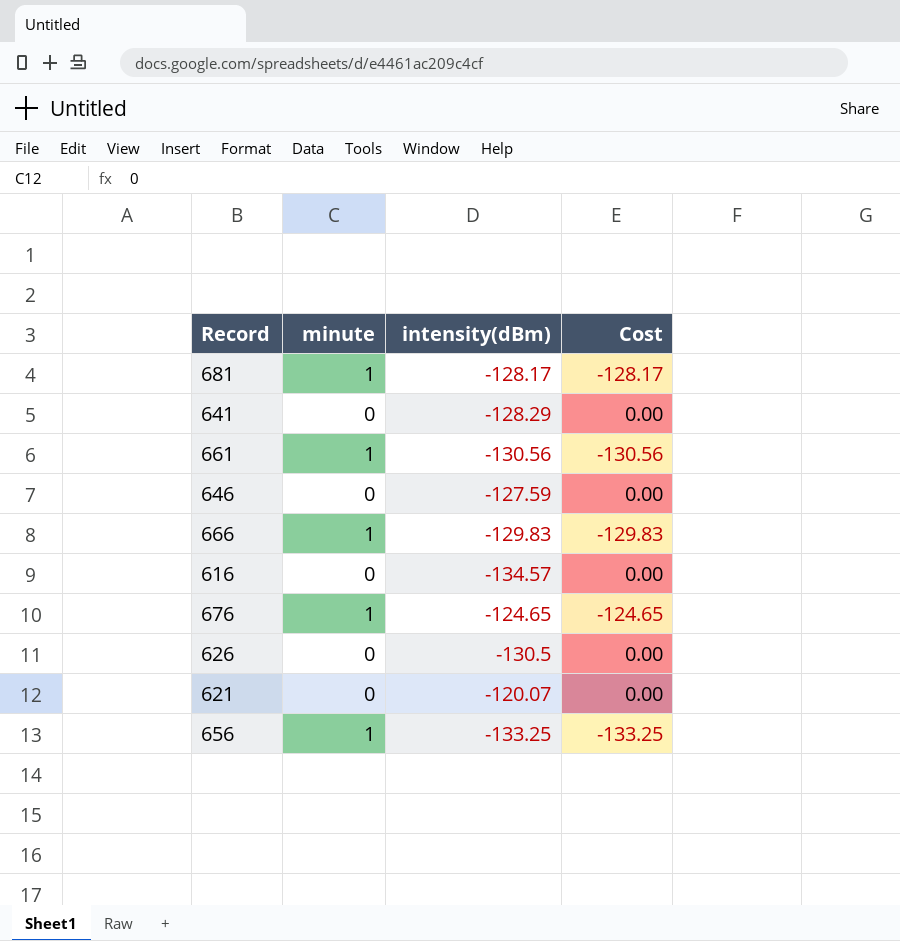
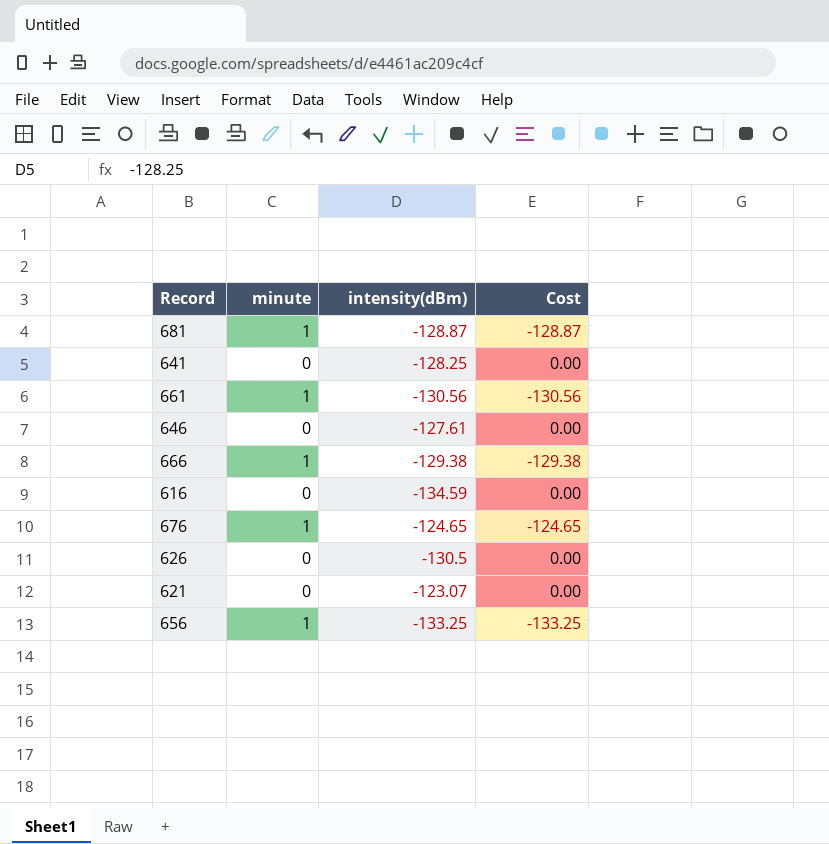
681 | intensity(dBm): -128.17 -> -128.87
681 | Cost: -128.17 -> -128.87
641 | intensity(dBm): -128.29 -> -128.25
646 | intensity(dBm): -127.59 -> -127.61
666 | intensity(dBm): -129.83 -> -129.38
666 | Cost: -129.83 -> -129.38
616 | intensity(dBm): -134.57 -> -134.59
621 | intensity(dBm): -120.07 -> -123.07

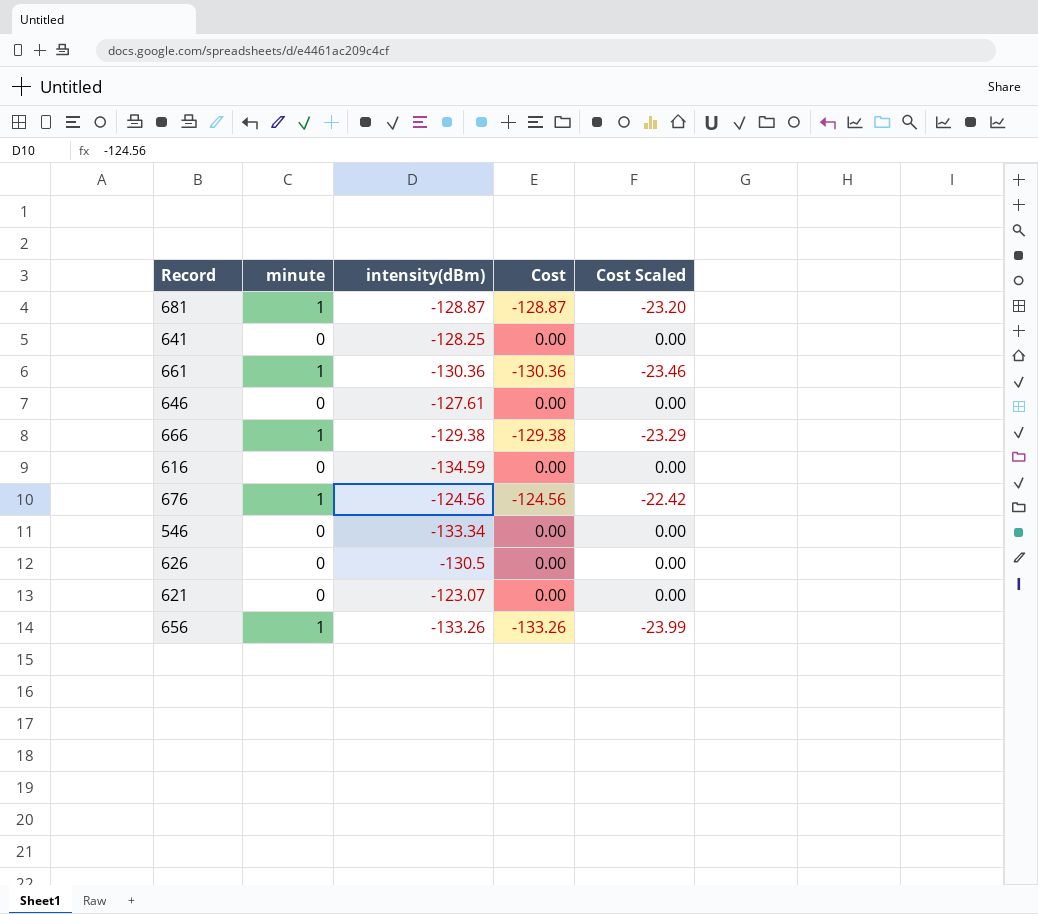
column Cost Scaled | formula: none -> [Cost] * 0.18
661 | intensity(dBm): -130.56 -> -130.36
661 | Cost: -130.56 -> -130.36
676 | intensity(dBm): -124.65 -> -124.56
676 | Cost: -124.65 -> -124.56
row 546: none -> 0 | -133.34 | 0.00 | 0.00
656 | intensity(dBm): -133.25 -> -133.26
656 | Cost: -133.25 -> -133.26

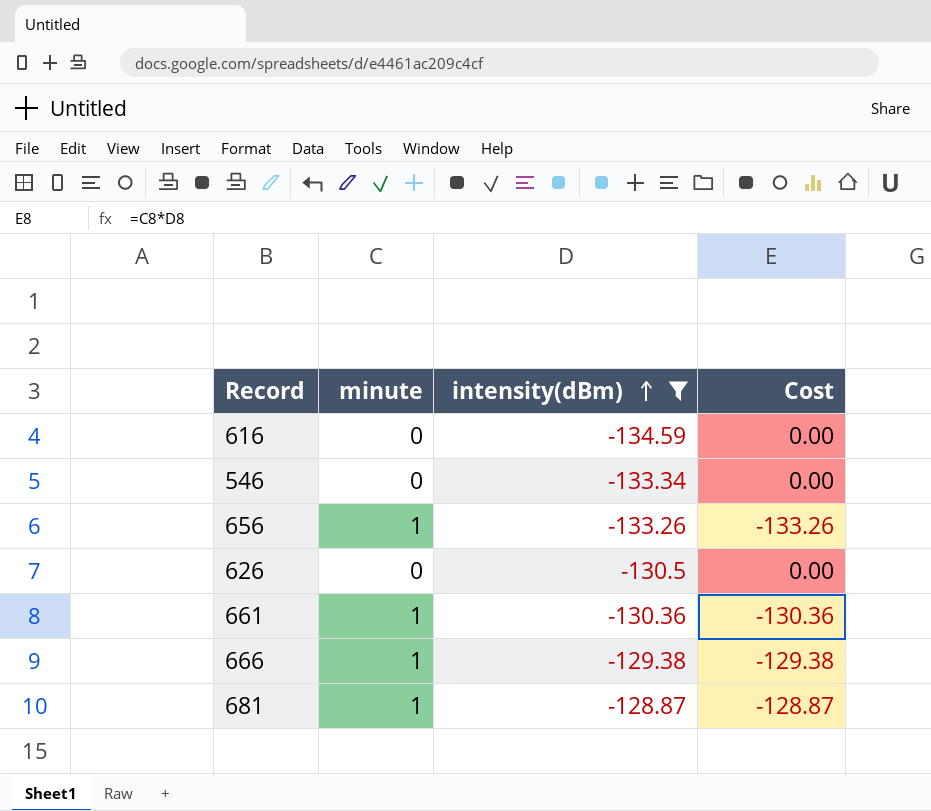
filter: none -> intensity(dBm) <= -128.87
row order: none -> intensity(dBm) ascending
column Cost Scaled | formula: [Cost] * 0.18 -> none

